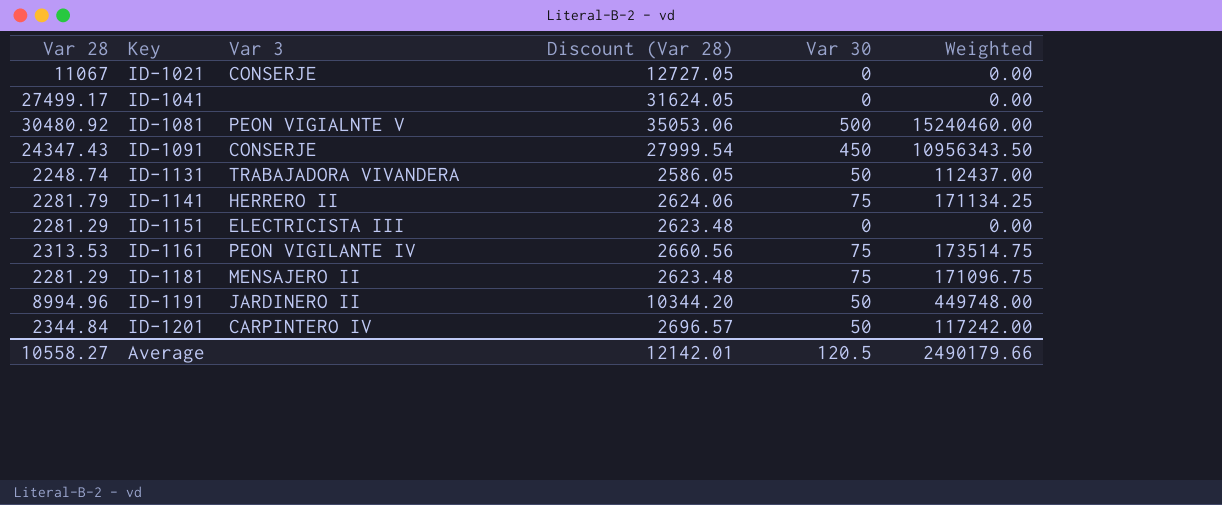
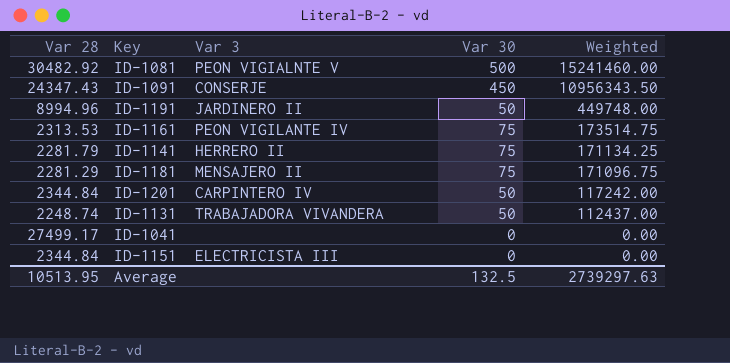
row order: Key ascending -> Weighted descending
column Discount (Var 28) | formula: [Var 28] * 1.15 -> none
row ID-1021: 11067 | CONSERJE | 12727.05 | 0 | 0.00 -> none
ID-1081 | Var 28: 30480.92 -> 30482.92
ID-1081 | Weighted: 15240460.00 -> 15241460.00
ID-1151 | Var 28: 2281.29 -> 2344.84
Average | Var 28: 10558.27 -> 10513.95
Average | Var 30: 120.5 -> 132.5
Average | Weighted: 2490179.66 -> 2739297.63

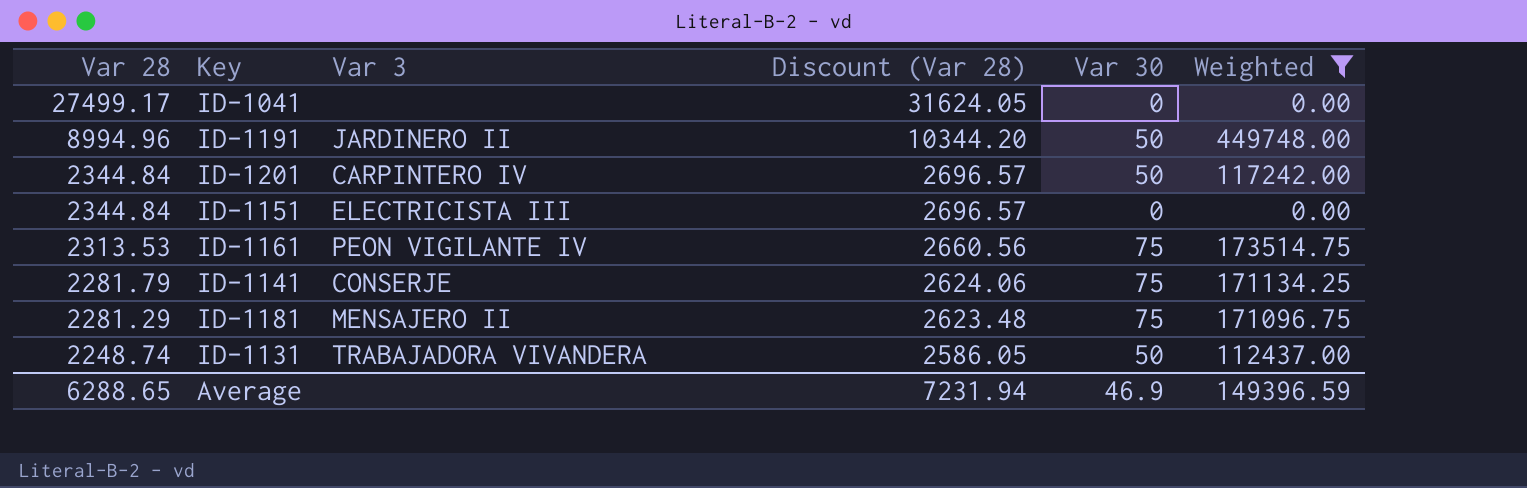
filter: none -> Weighted <= 449748.00
row order: Weighted descending -> Var 28 descending
column Discount (Var 28) | formula: none -> [Var 28] * 1.15
ID-1141 | Var 3: HERRERO II -> CONSERJE
Average | Var 28: 10513.95 -> 6288.65
Average | Var 30: 132.5 -> 46.9
Average | Weighted: 2739297.63 -> 149396.59

